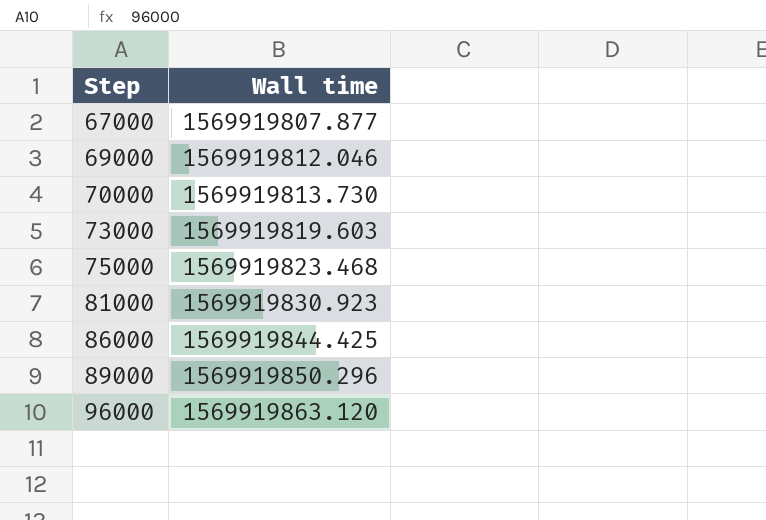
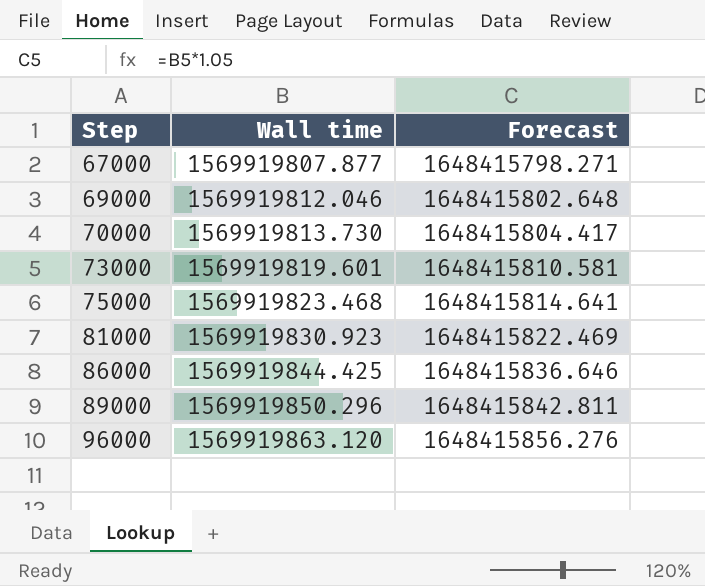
column Forecast | formula: none -> [Wall time] * 1.05
73000 | Wall time: 1569919819.603 -> 1569919819.601

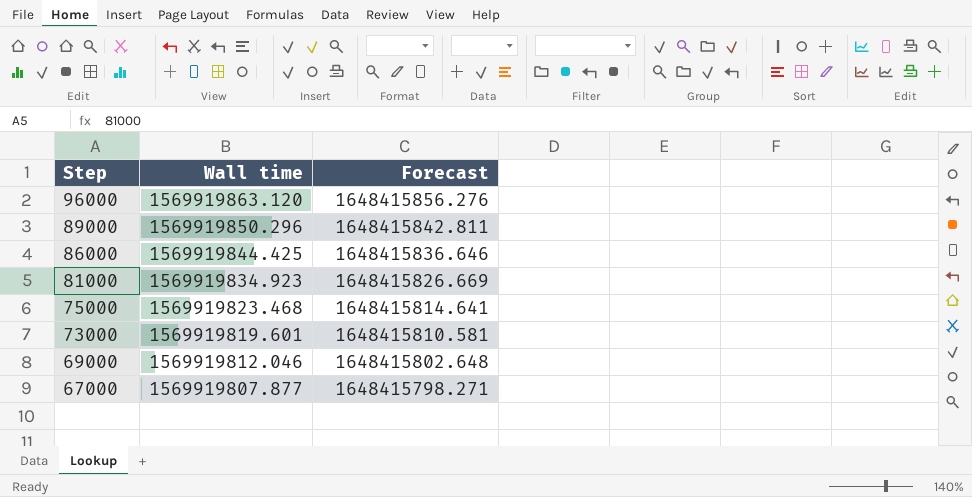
row order: Step ascending -> Step descending
row 70000: 1569919813.730 | 1648415804.417 -> none
81000 | Wall time: 1569919830.923 -> 1569919834.923
81000 | Forecast: 1648415822.469 -> 1648415826.669

